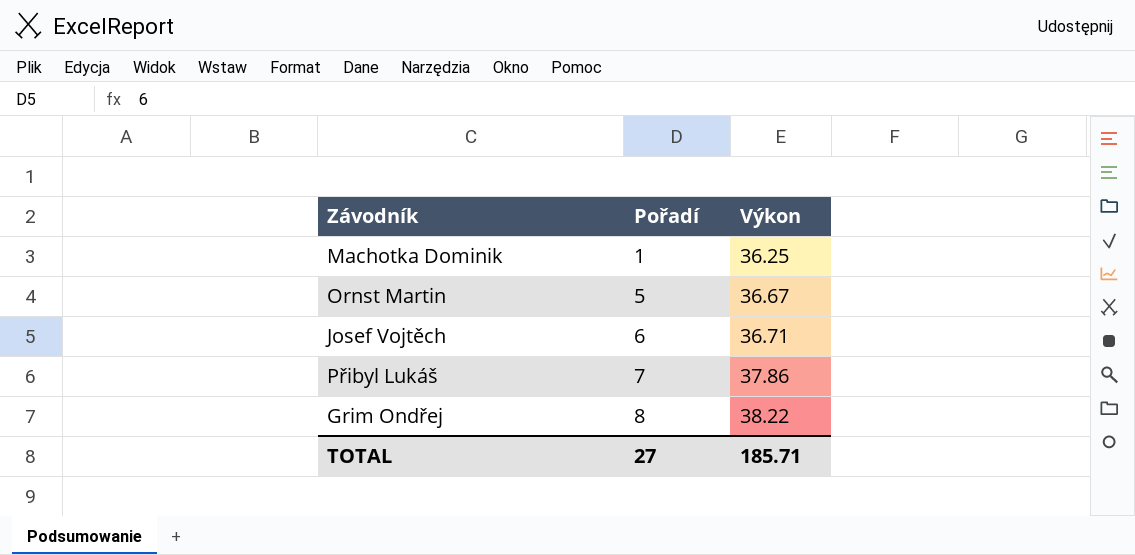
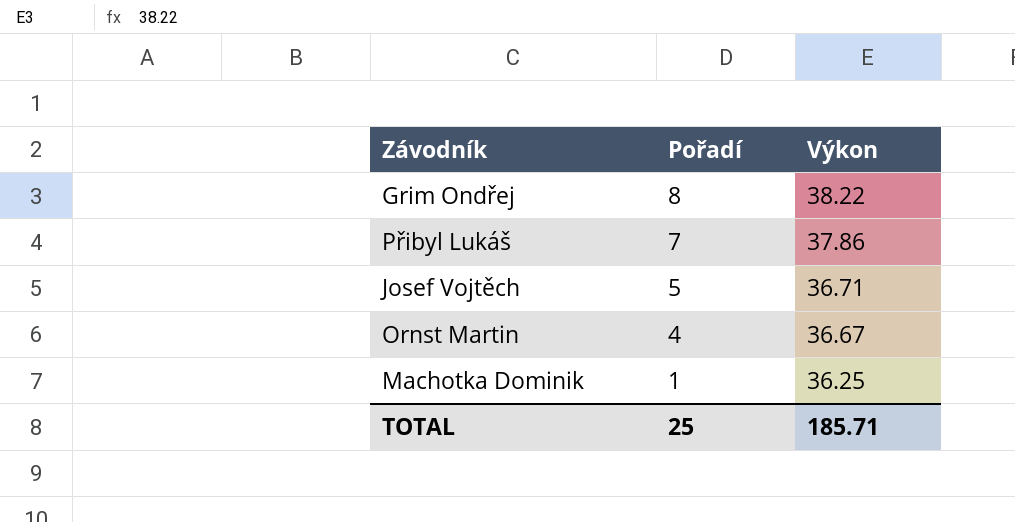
row order: Pořadí ascending -> Pořadí descending
Josef Vojtěch | Pořadí: 6 -> 5
Ornst Martin | Pořadí: 5 -> 4
TOTAL | Pořadí: 27 -> 25

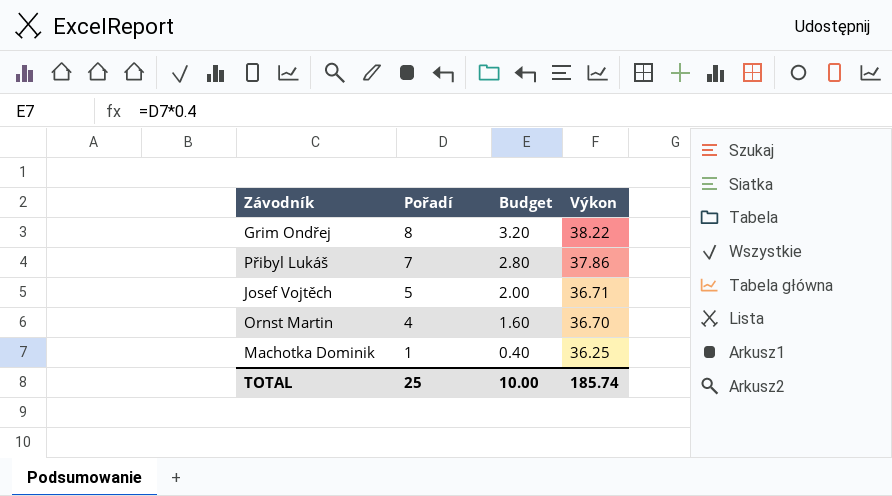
column Budget | formula: none -> [Pořadí] * 0.4
Ornst Martin | Výkon: 36.67 -> 36.70
TOTAL | Výkon: 185.71 -> 185.74

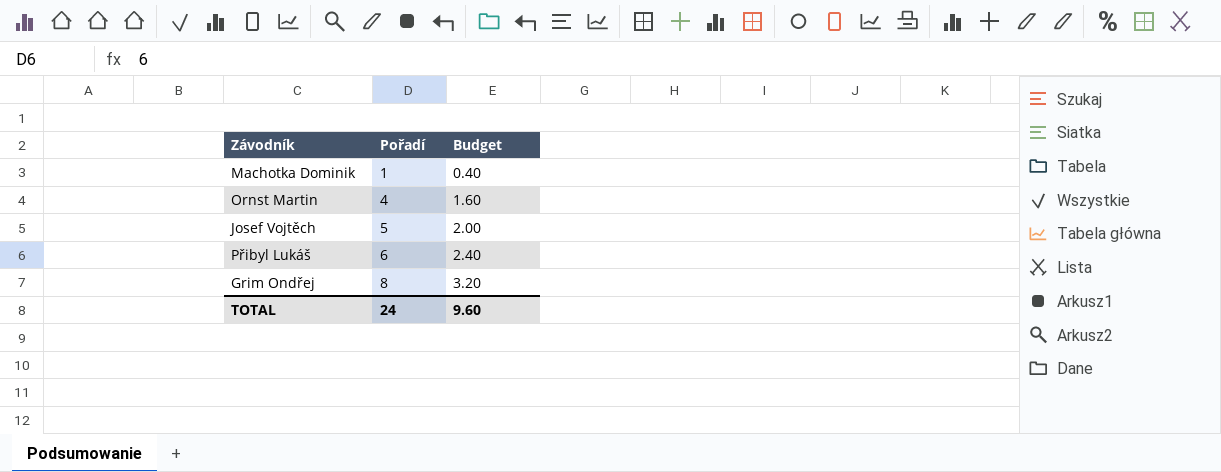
row order: Pořadí descending -> Pořadí ascending
column Výkon | position: 4 -> none
Přibyl Lukáš | Pořadí: 7 -> 6
Přibyl Lukáš | Budget: 2.80 -> 2.40
TOTAL | Pořadí: 25 -> 24
TOTAL | Budget: 10.00 -> 9.60

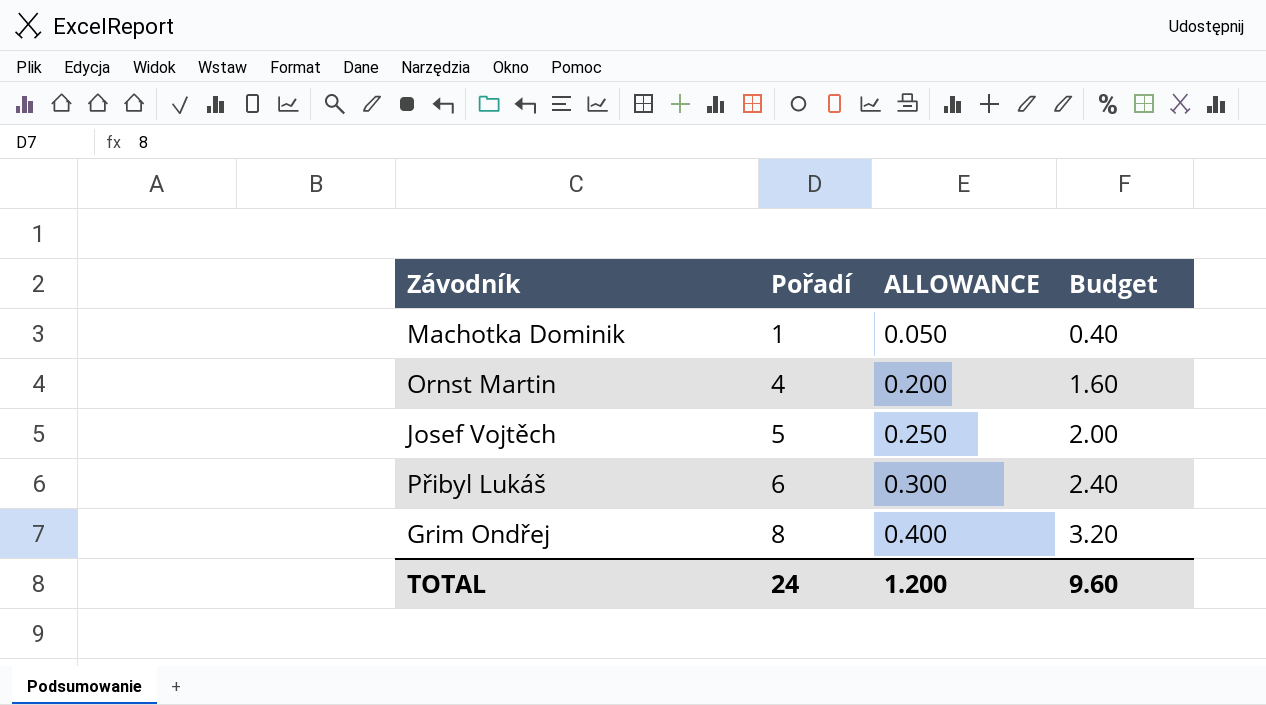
column ALLOWANCE | formula: none -> [Pořadí] * 0.05

